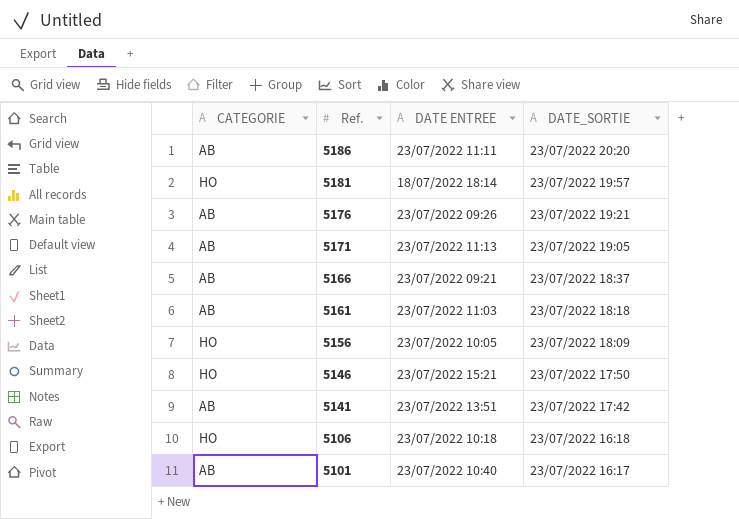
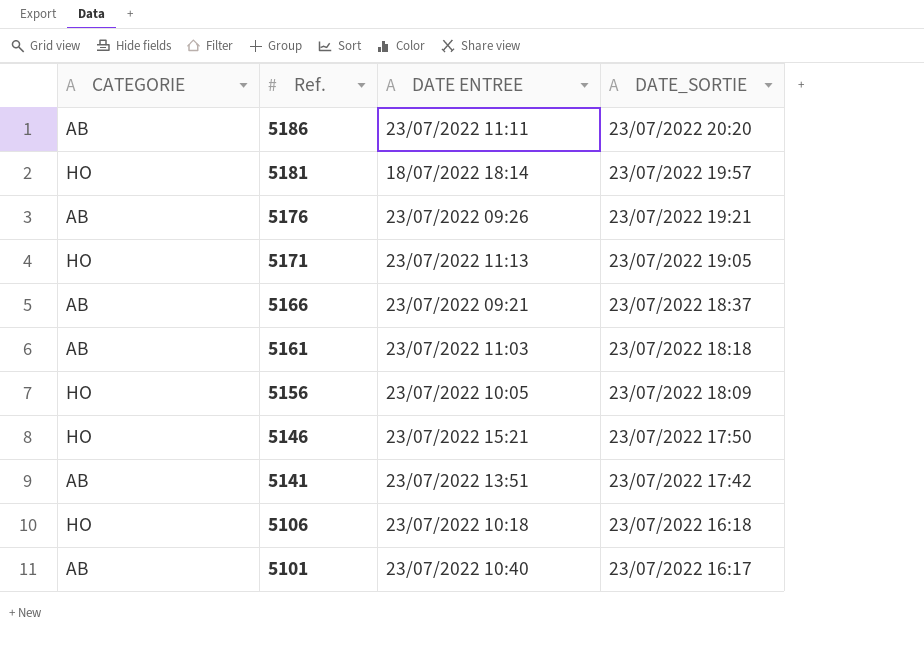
5171 | CATEGORIE: AB -> HO

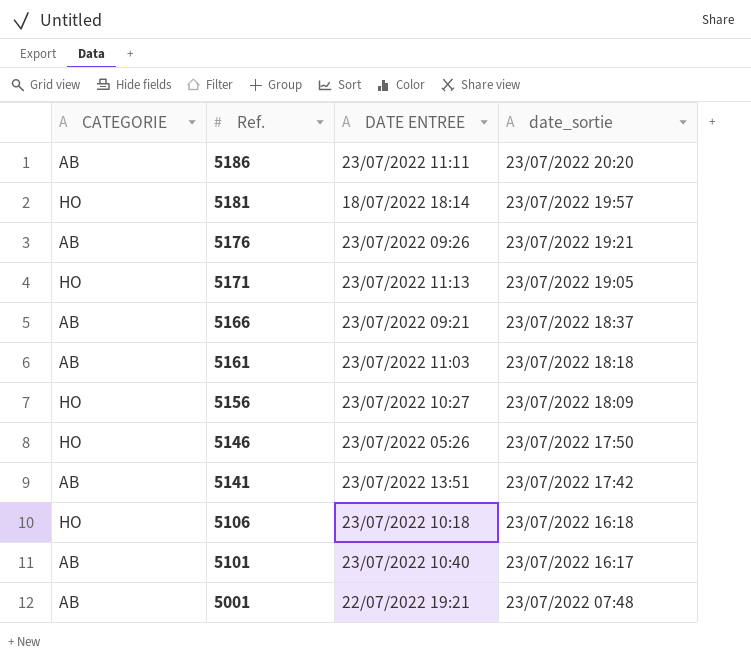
column name: DATE_SORTIE -> date_sortie
5156 | DATE ENTREE: 23/07/2022 10:05 -> 23/07/2022 10:27
5146 | DATE ENTREE: 23/07/2022 15:21 -> 23/07/2022 05:26
row 5001: none -> AB | 22/07/2022 19:21 | 23/07/2022 07:48

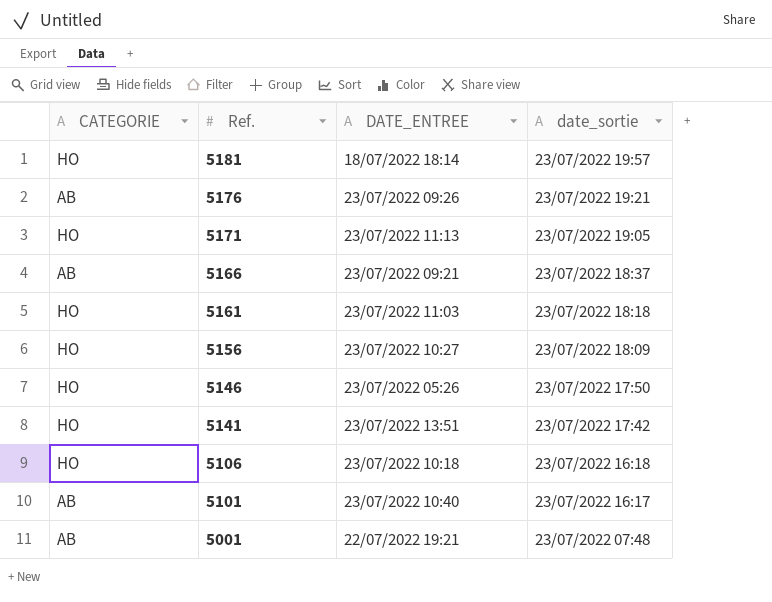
column name: DATE ENTREE -> DATE_ENTREE
row 5186: AB | 23/07/2022 11:11 | 23/07/2022 20:20 -> none
5161 | CATEGORIE: AB -> HO
5141 | CATEGORIE: AB -> HO

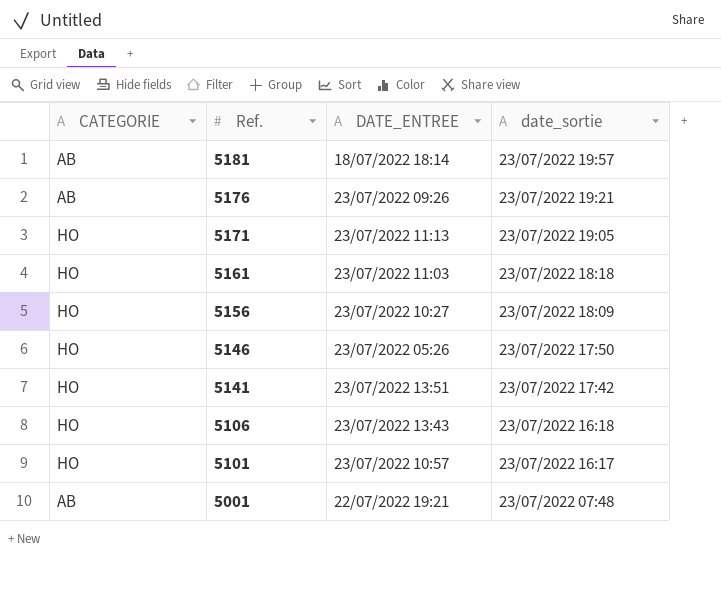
row 5166: AB | 23/07/2022 09:21 | 23/07/2022 18:37 -> none
5181 | CATEGORIE: HO -> AB
5106 | DATE_ENTREE: 23/07/2022 10:18 -> 23/07/2022 13:43
5101 | CATEGORIE: AB -> HO
5101 | DATE_ENTREE: 23/07/2022 10:40 -> 23/07/2022 10:57

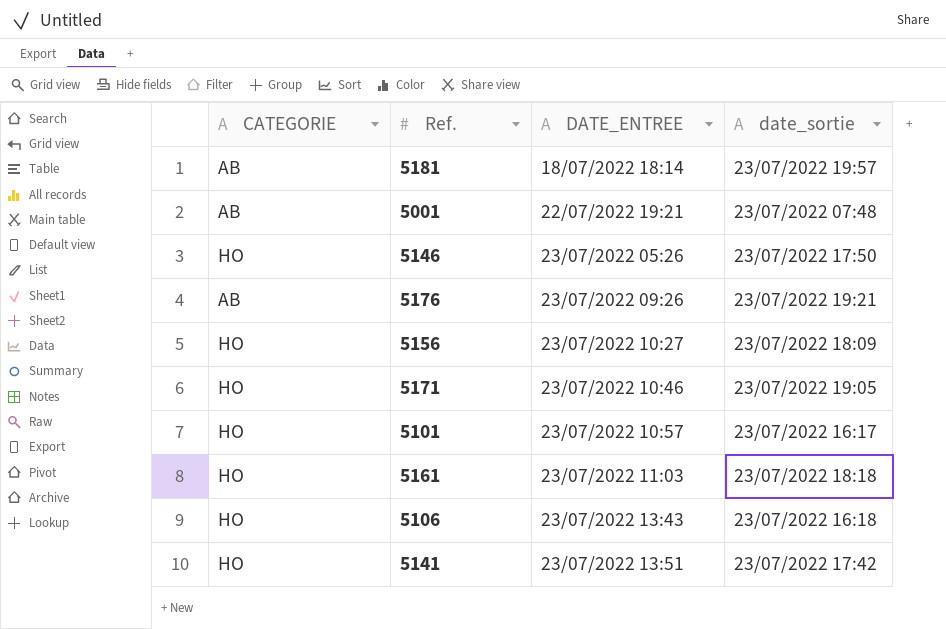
row order: Ref. descending -> DATE_ENTREE ascending
5171 | DATE_ENTREE: 23/07/2022 11:13 -> 23/07/2022 10:46

